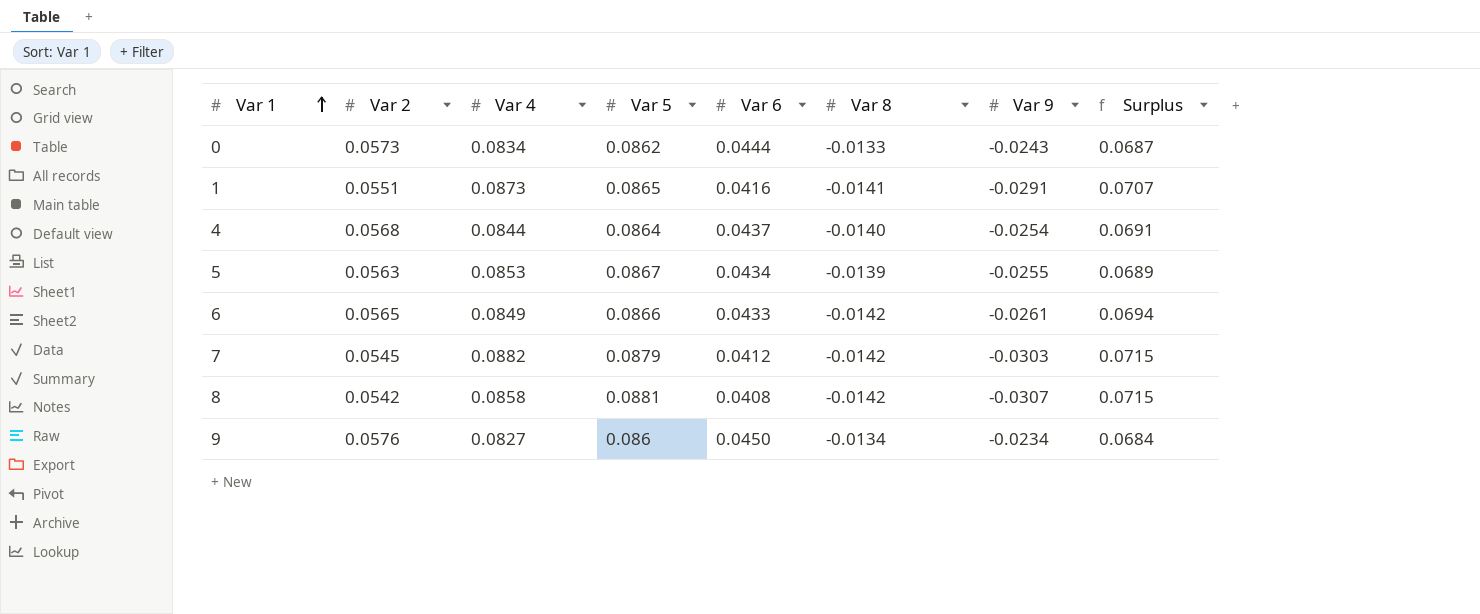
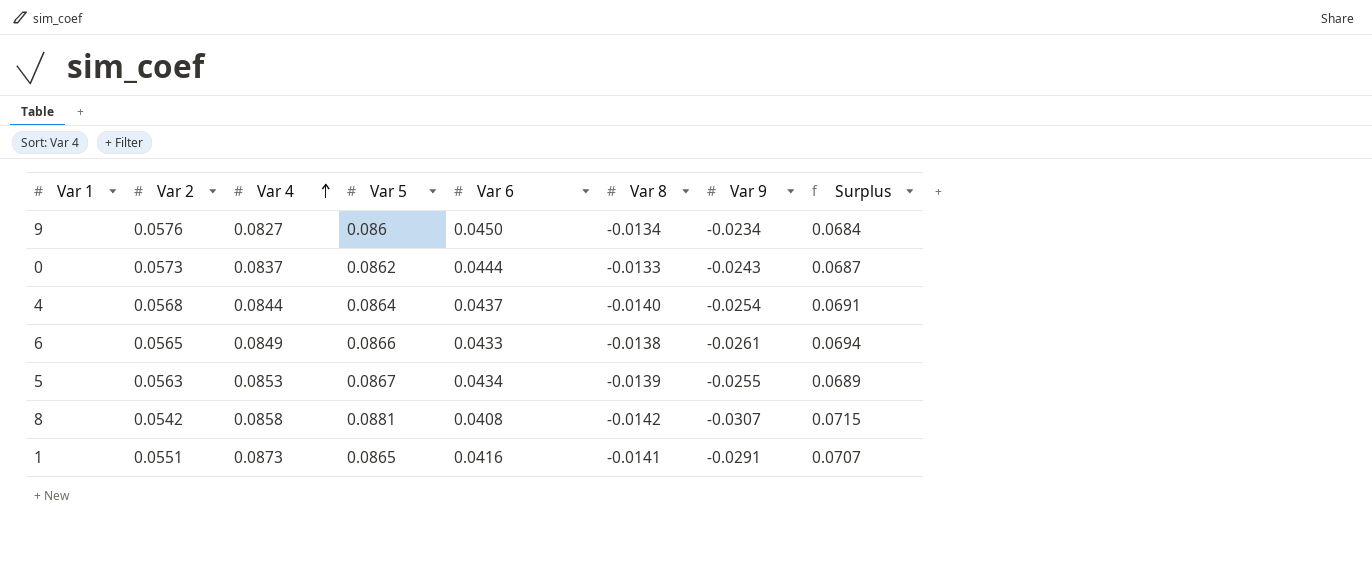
row order: Var 1 ascending -> Var 4 ascending
row 7: 0.0545 | 0.0882 | 0.0879 | 0.0412 | -0.0142 | -0.0303 | 0.0715 -> none
0 | Var 4: 0.0834 -> 0.0837
6 | Var 8: -0.0142 -> -0.0138

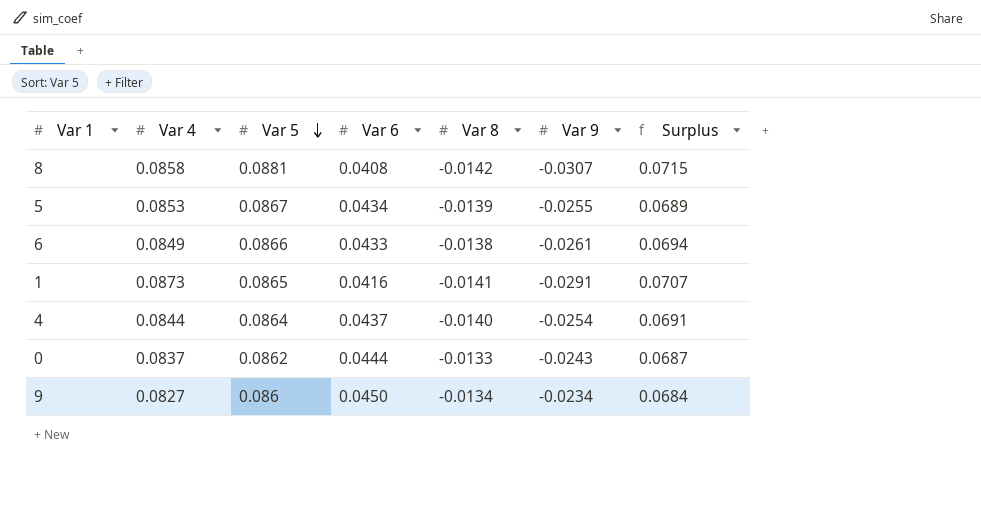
row order: Var 4 ascending -> Var 5 descending
column Var 2 | position: 2 -> none

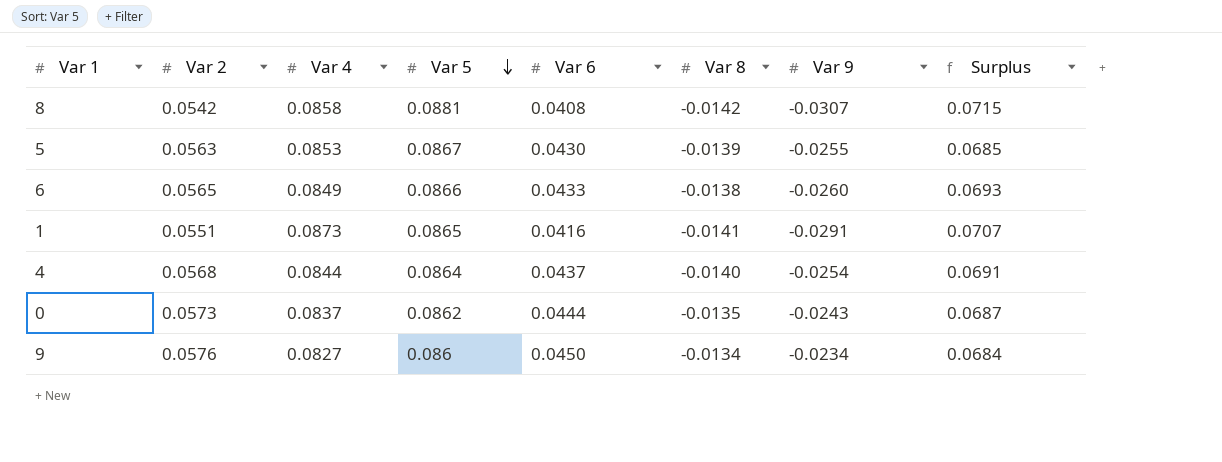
column Var 2 | position: none -> 2
5 | Var 6: 0.0434 -> 0.0430
5 | Surplus: 0.0689 -> 0.0685
6 | Var 9: -0.0261 -> -0.0260
6 | Surplus: 0.0694 -> 0.0693
0 | Var 8: -0.0133 -> -0.0135

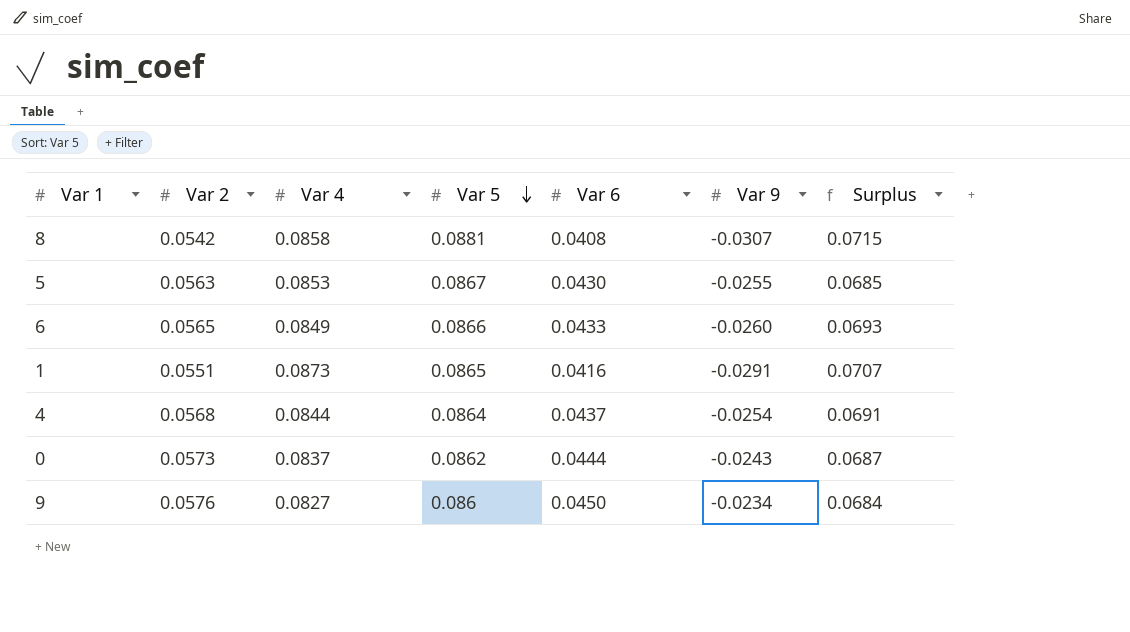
column Var 8 | position: 6 -> none

